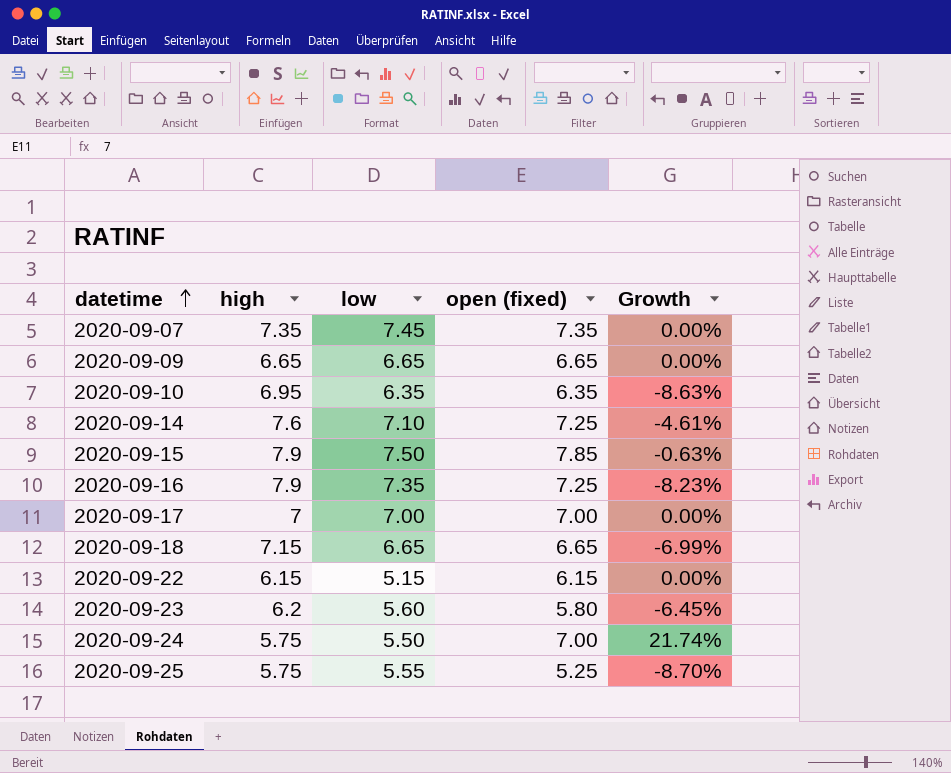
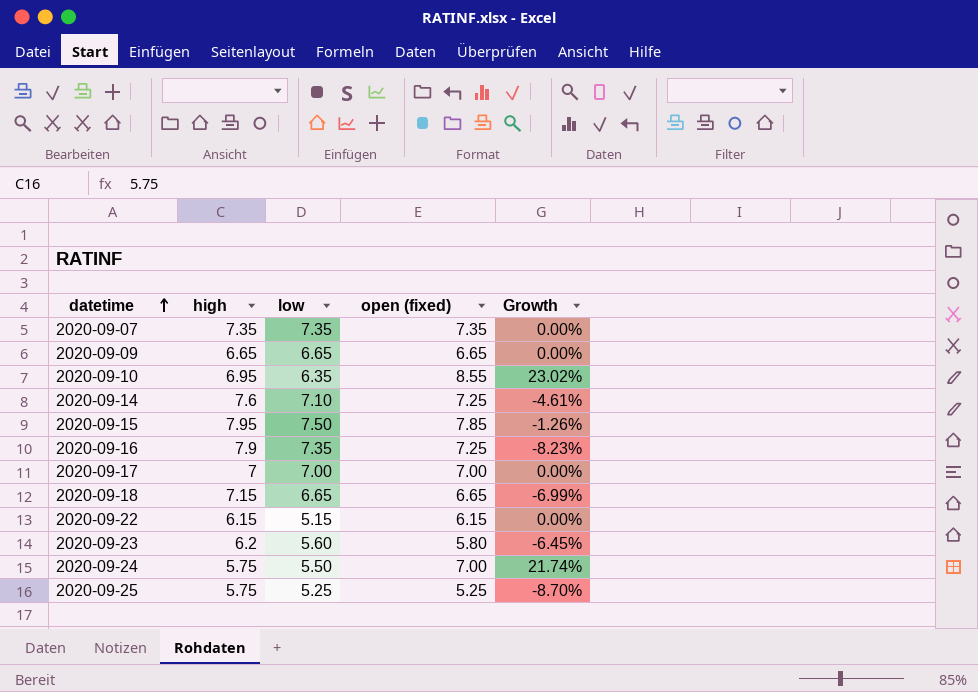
2020-09-07 | low: 7.45 -> 7.35
2020-09-10 | open (fixed): 6.35 -> 8.55
2020-09-10 | Growth: -8.63% -> 23.02%
2020-09-15 | high: 7.9 -> 7.95
2020-09-15 | Growth: -0.63% -> -1.26%
2020-09-25 | low: 5.55 -> 5.25

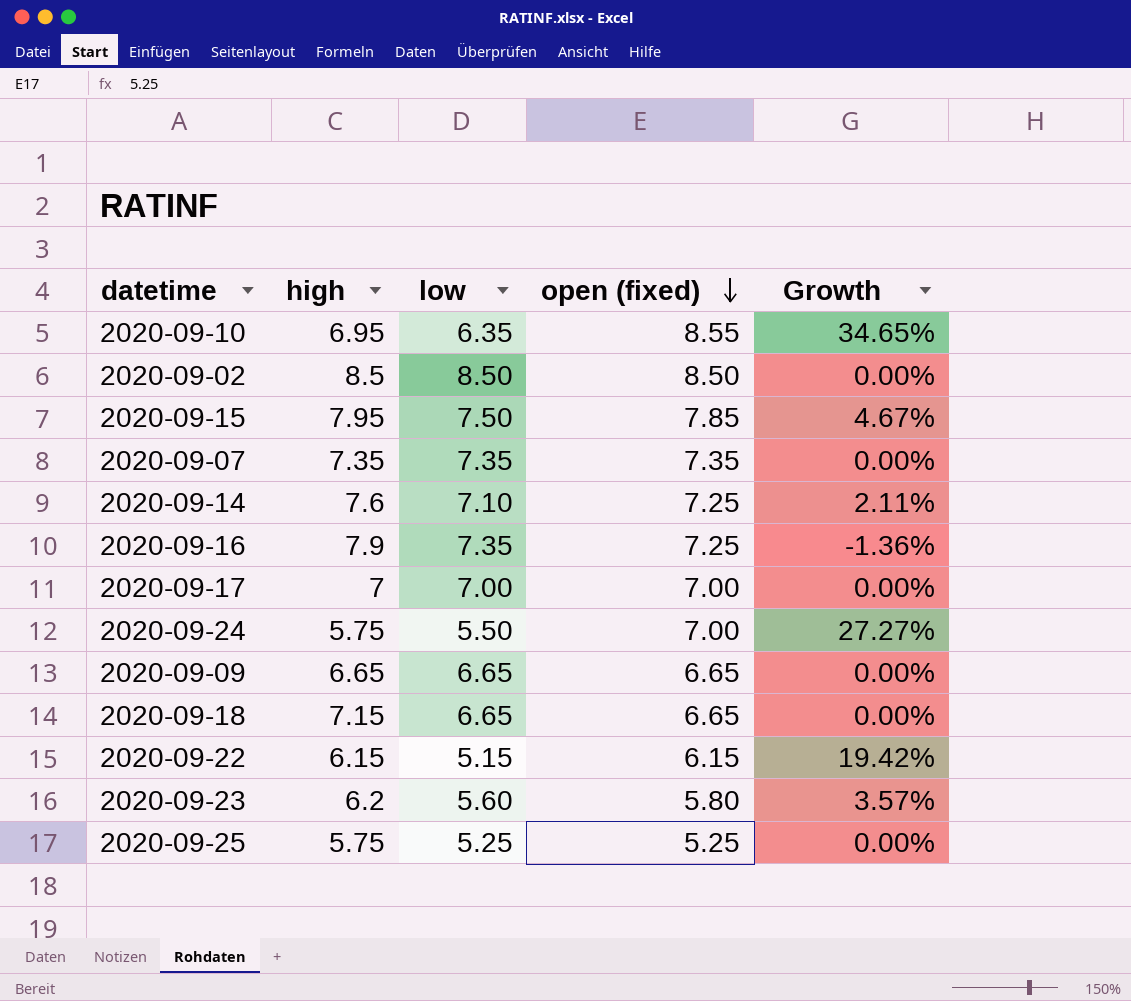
row order: datetime ascending -> open (fixed) descending
column Growth | formula: ([open (fixed)] - [high]) / [high] -> ([open (fixed)] - [low]) / [low]
row 2020-09-02: none -> 8.5 | 8.50 | 8.50 | 0.00%

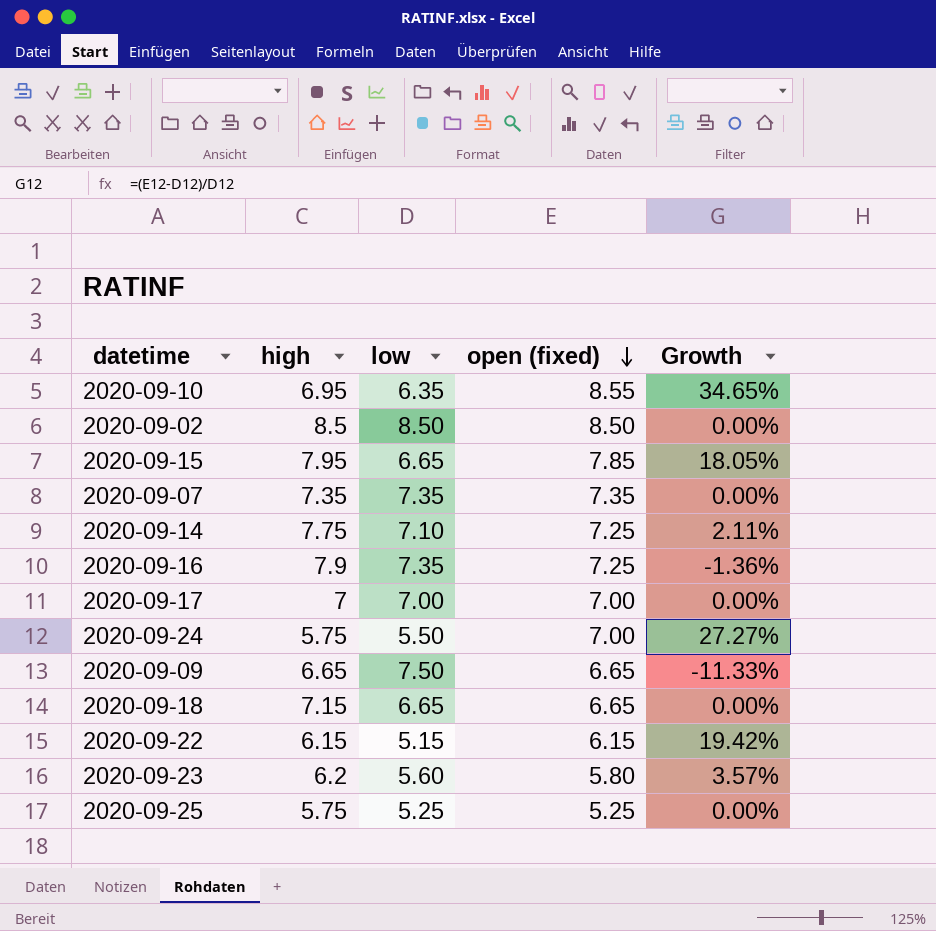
2020-09-15 | low: 7.50 -> 6.65
2020-09-15 | Growth: 4.67% -> 18.05%
2020-09-14 | high: 7.6 -> 7.75
2020-09-09 | low: 6.65 -> 7.50
2020-09-09 | Growth: 0.00% -> -11.33%

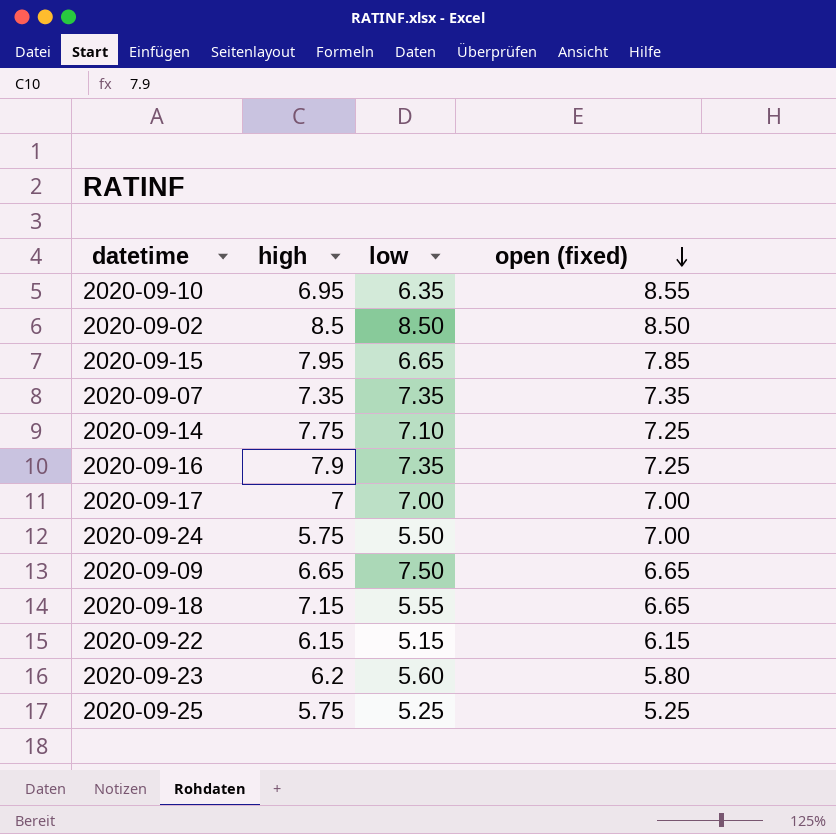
column Growth | formula: ([open (fixed)] - [low]) / [low] -> none
2020-09-18 | low: 6.65 -> 5.55

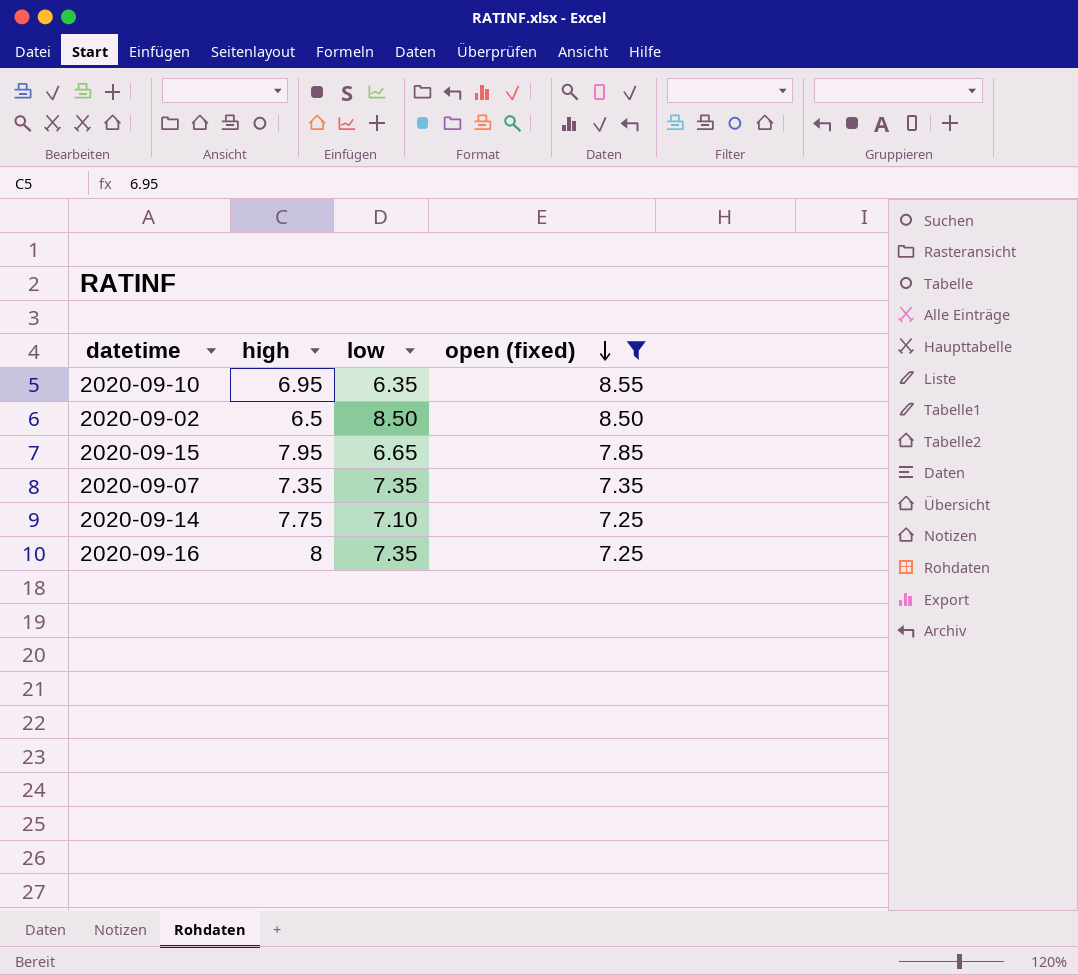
filter: none -> open (fixed) >= 7.25
2020-09-02 | high: 8.5 -> 6.5
2020-09-16 | high: 7.9 -> 8

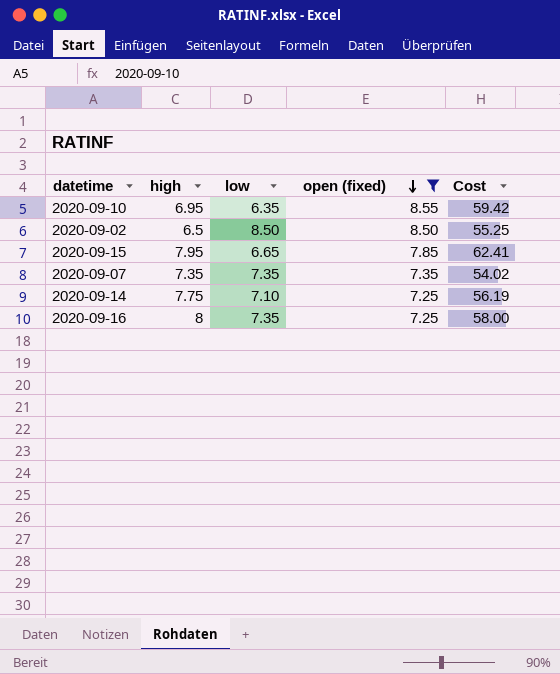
column Cost | formula: none -> [high] * [open (fixed)]

